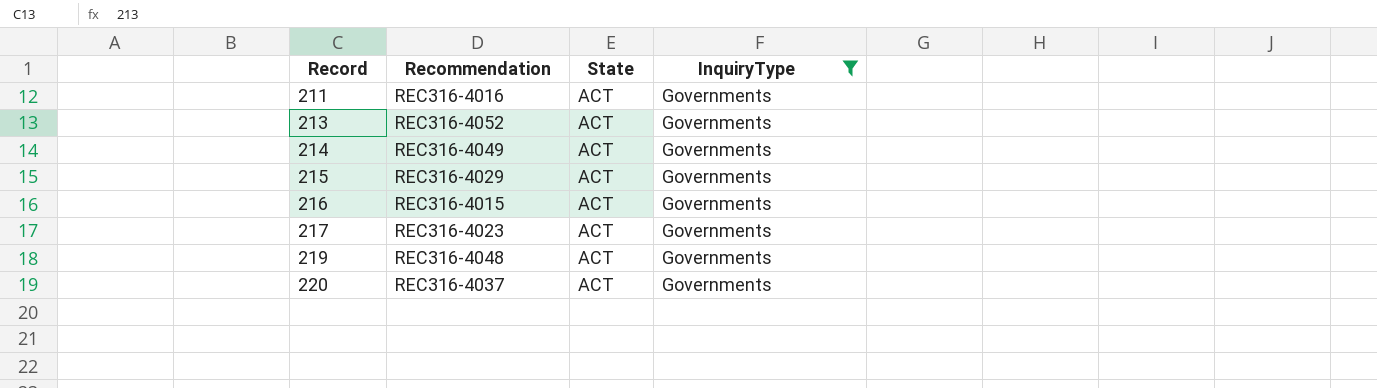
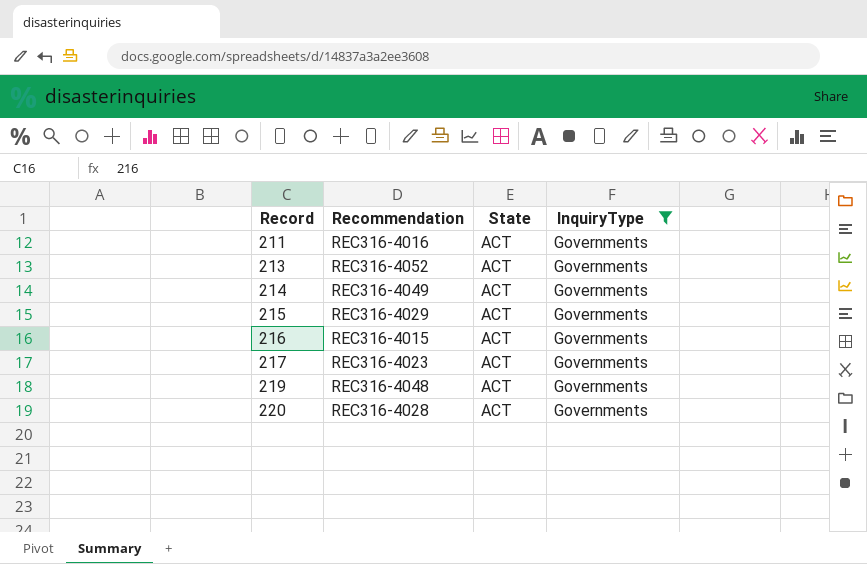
220 | Recommendation: REC316-4037 -> REC316-4028

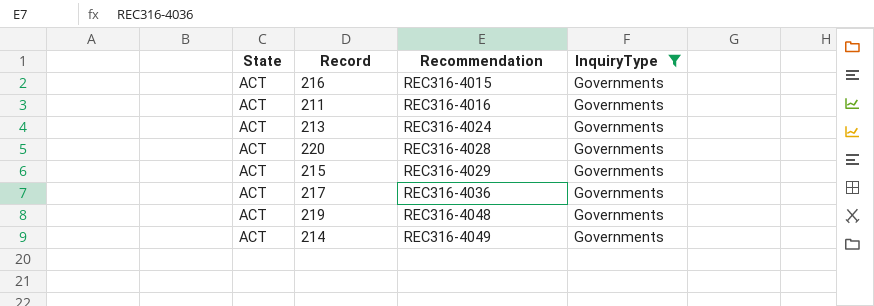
row order: Record ascending -> Recommendation ascending
column State | position: 3 -> 1
213 | Recommendation: REC316-4052 -> REC316-4024
217 | Recommendation: REC316-4023 -> REC316-4036

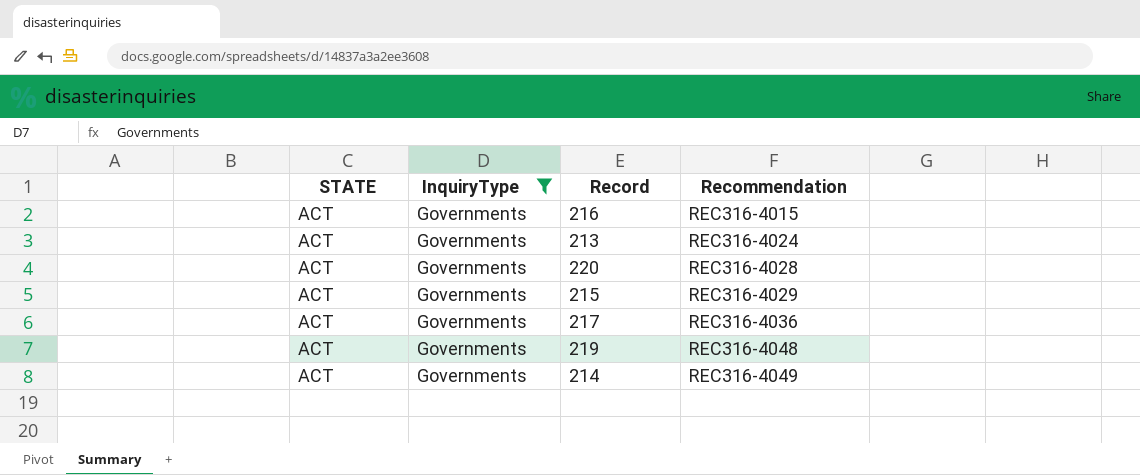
column name: State -> STATE
column InquiryType | position: 4 -> 2
row 211: ACT | REC316-4016 | Governments -> none

